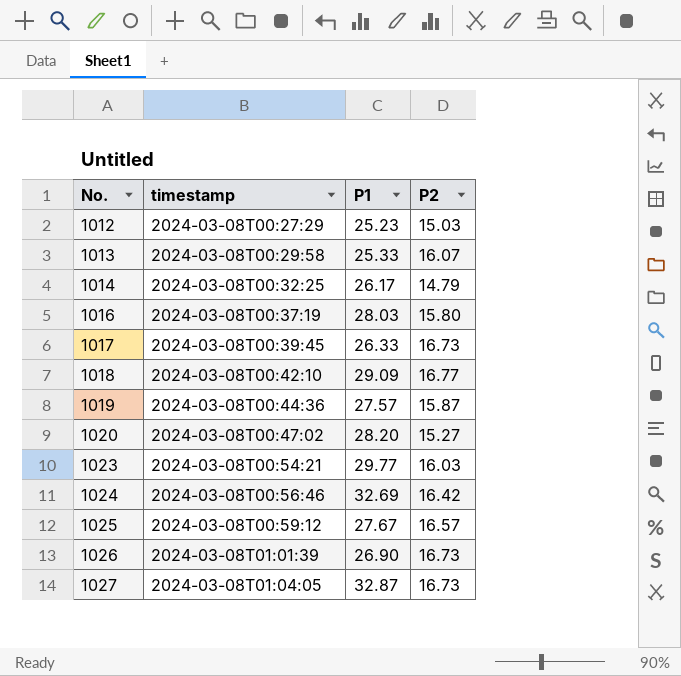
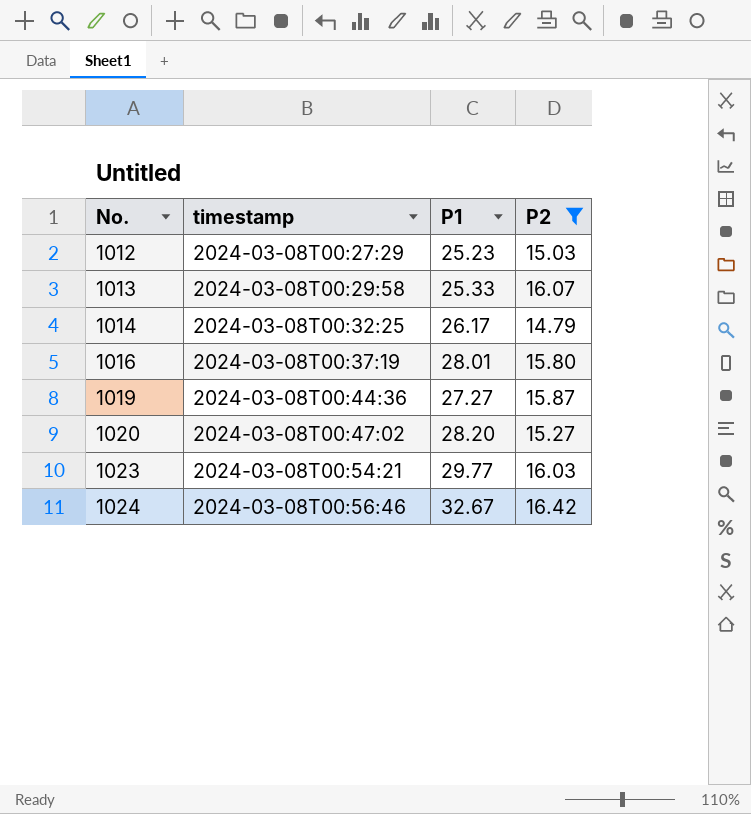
filter: none -> P2 <= 16.42
1016 | P1: 28.03 -> 28.01
1019 | P1: 27.57 -> 27.27
1024 | P1: 32.69 -> 32.67

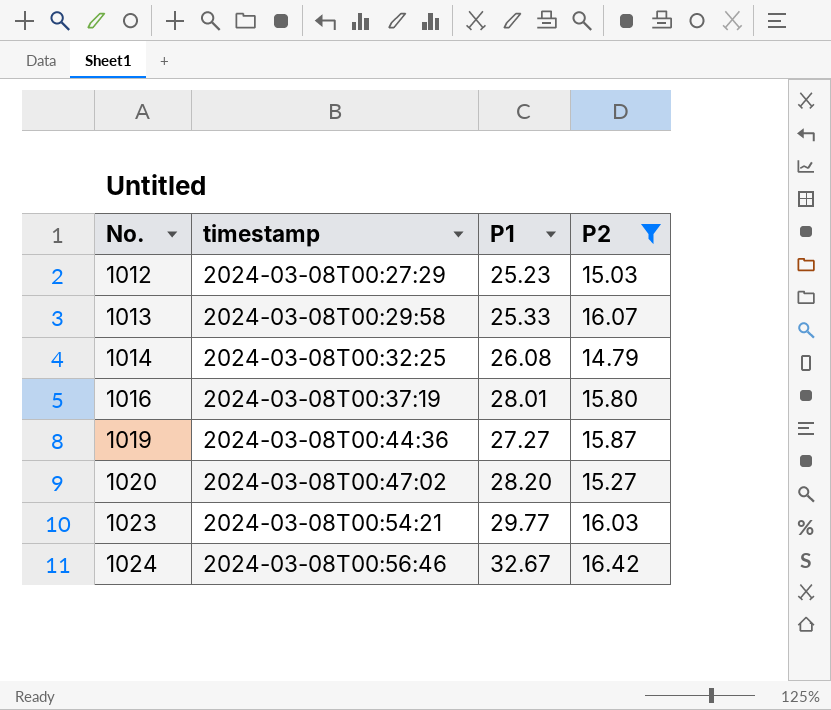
1014 | P1: 26.17 -> 26.08

